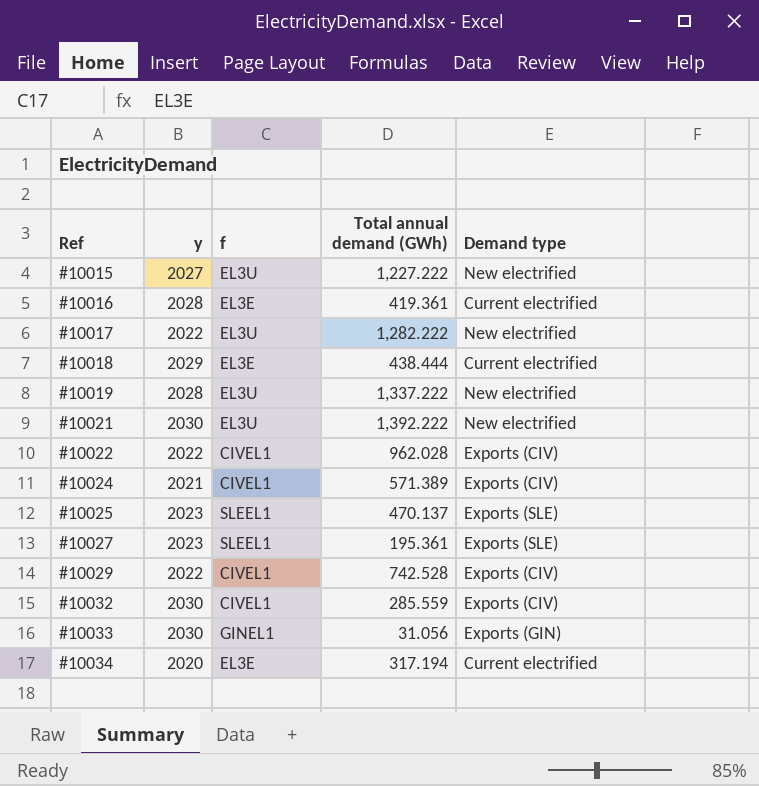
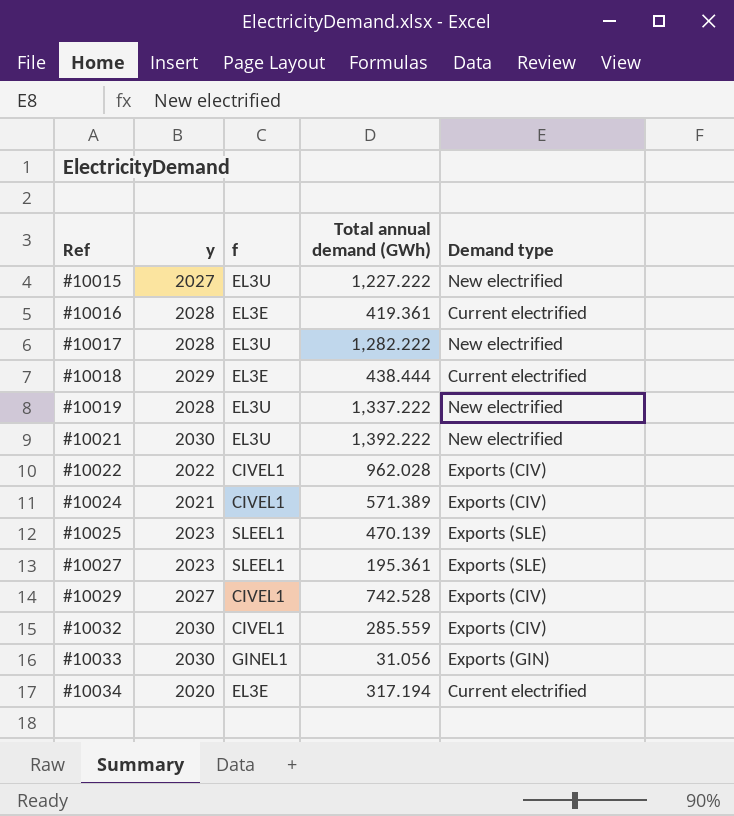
#10017 | y: 2022 -> 2028
#10025 | Total annual demand (GWh): 470.137 -> 470.139
#10029 | y: 2022 -> 2027

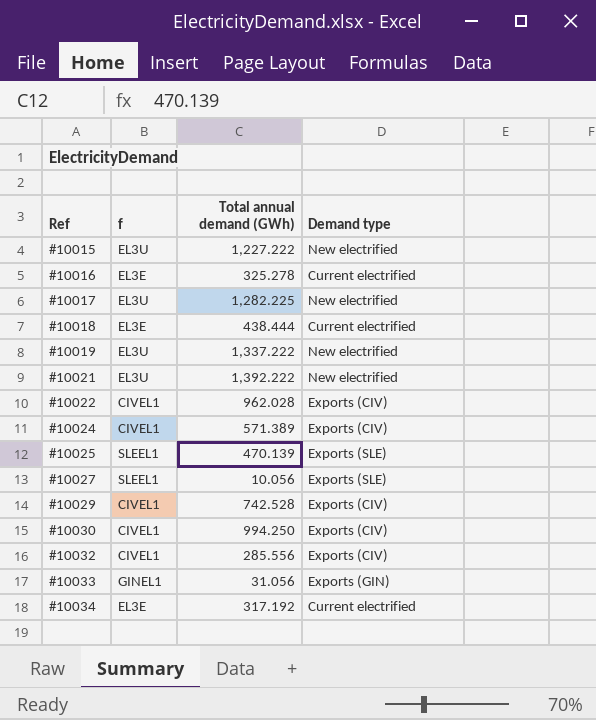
column y | position: 2 -> none
#10016 | Total annual demand (GWh): 419.361 -> 325.278
#10017 | Total annual demand (GWh): 1,282.222 -> 1,282.225
#10027 | Total annual demand (GWh): 195.361 -> 10.056
row #10030: none -> CIVEL1 | 994.250 | Exports (CIV)
#10032 | Total annual demand (GWh): 285.559 -> 285.556
#10034 | Total annual demand (GWh): 317.194 -> 317.192

